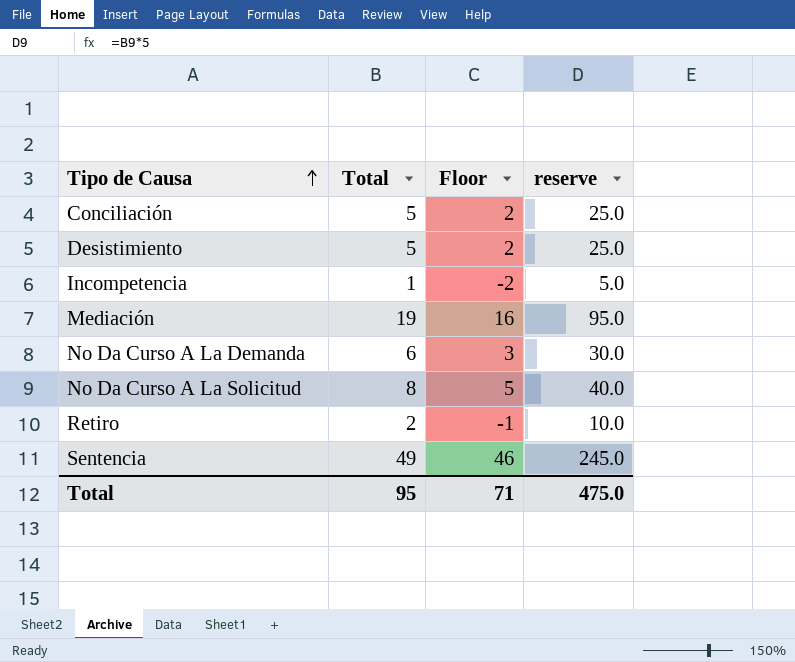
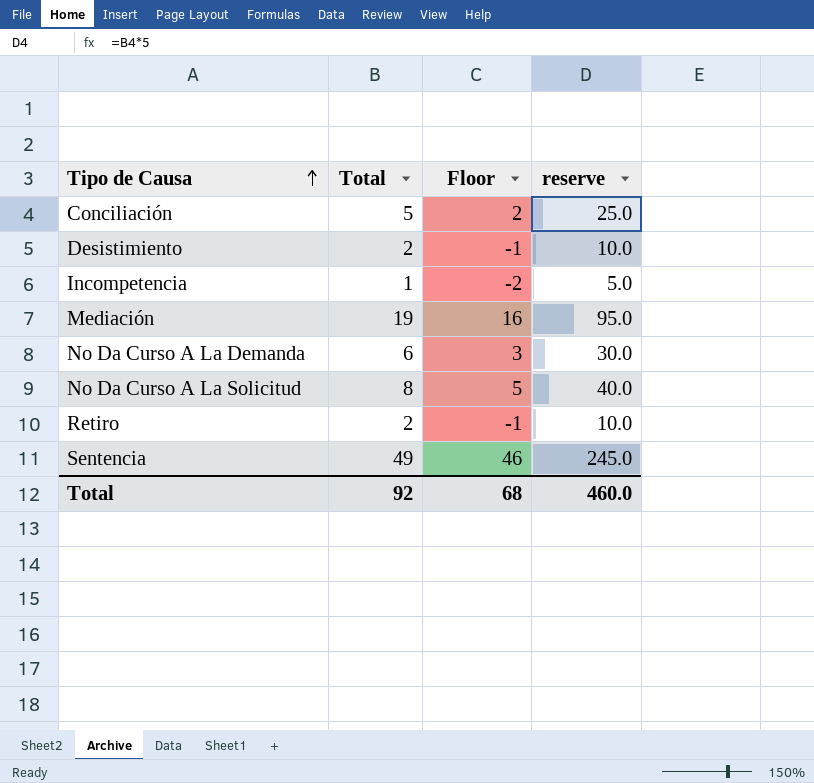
Desistimiento | Total: 5 -> 2
Desistimiento | Floor: 2 -> -1
Desistimiento | reserve: 25.0 -> 10.0
Total | Total: 95 -> 92
Total | Floor: 71 -> 68
Total | reserve: 475.0 -> 460.0

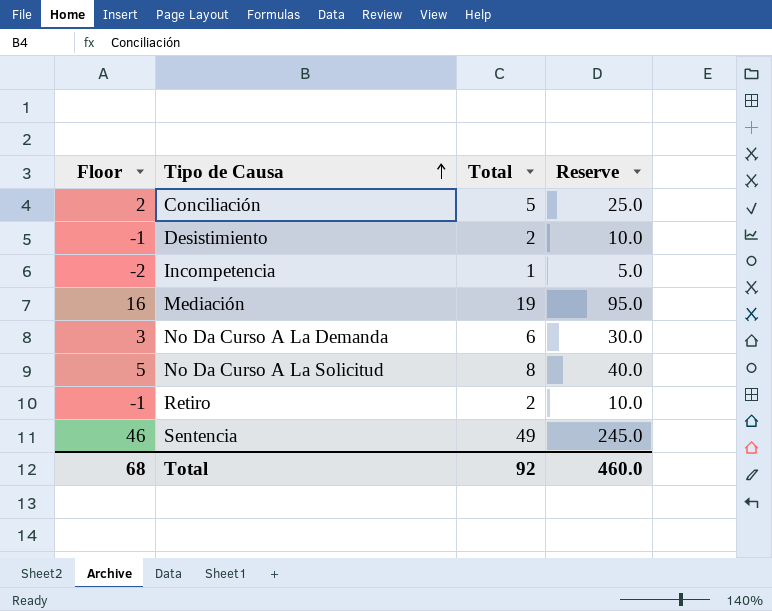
column Floor | position: 3 -> 1
column name: reserve -> Reserve

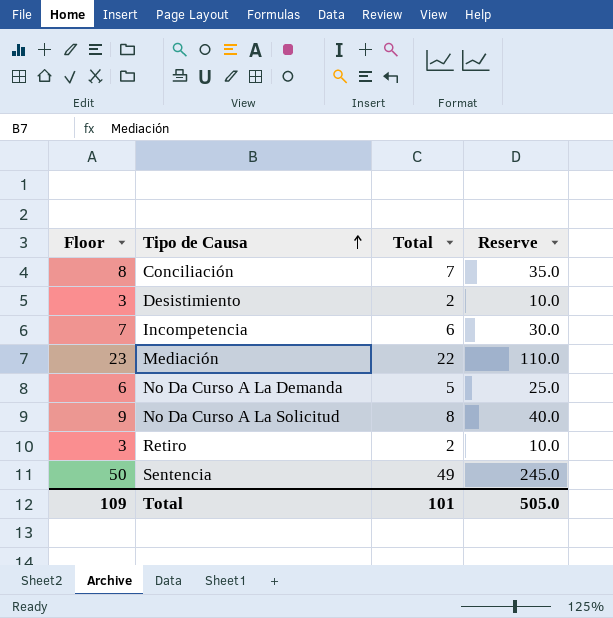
column Floor | formula: [Total] - 3 -> [Total] + 1
Conciliación | Total: 5 -> 7
Conciliación | Reserve: 25.0 -> 35.0
Incompetencia | Total: 1 -> 6
Incompetencia | Reserve: 5.0 -> 30.0
Mediación | Total: 19 -> 22
Mediación | Reserve: 95.0 -> 110.0
No Da Curso A La Demanda | Total: 6 -> 5
No Da Curso A La Demanda | Reserve: 30.0 -> 25.0
Total | Floor: 68 -> 109
Total | Total: 92 -> 101
Total | Reserve: 460.0 -> 505.0

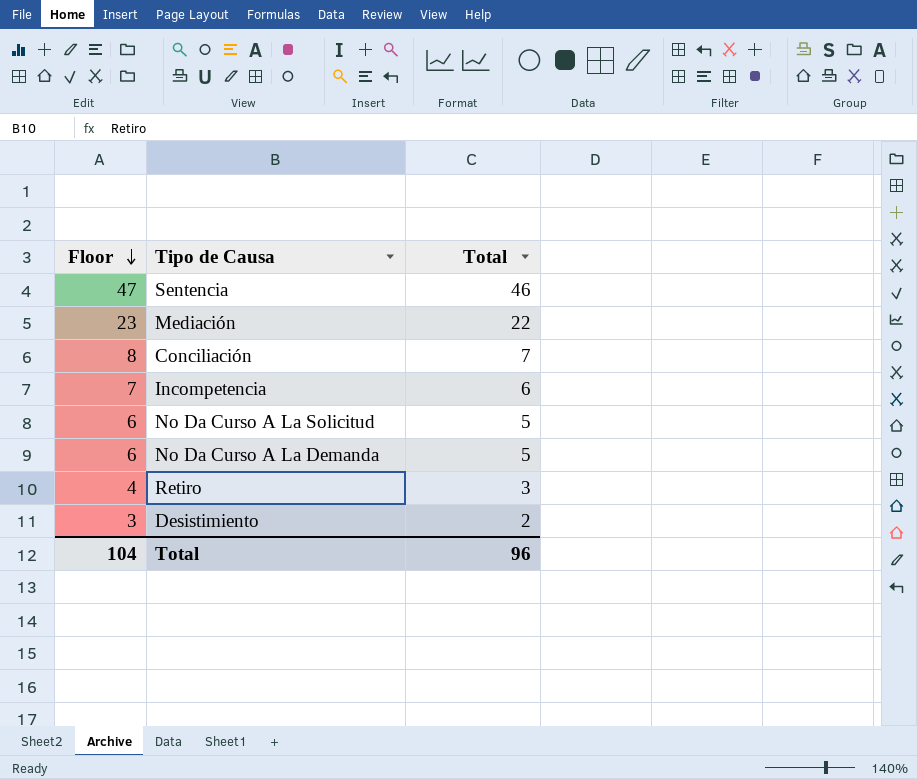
row order: Tipo de Causa ascending -> Floor descending
column Reserve | formula: [Total] * 5 -> none
Sentencia | Floor: 50 -> 47
Sentencia | Total: 49 -> 46
No Da Curso A La Solicitud | Floor: 9 -> 6
No Da Curso A La Solicitud | Total: 8 -> 5
Retiro | Floor: 3 -> 4
Retiro | Total: 2 -> 3
Total | Floor: 109 -> 104
Total | Total: 101 -> 96

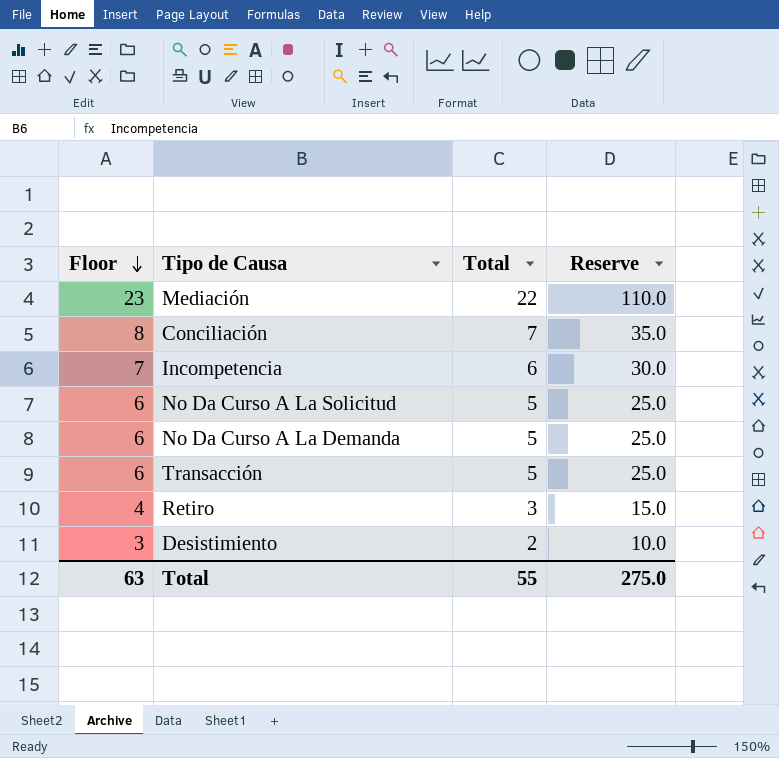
column Reserve | formula: none -> [Total] * 5
row Sentencia: 47 | 46 -> none
row Transacción: none -> 6 | 5 | 25.0
Total | Floor: 104 -> 63
Total | Total: 96 -> 55

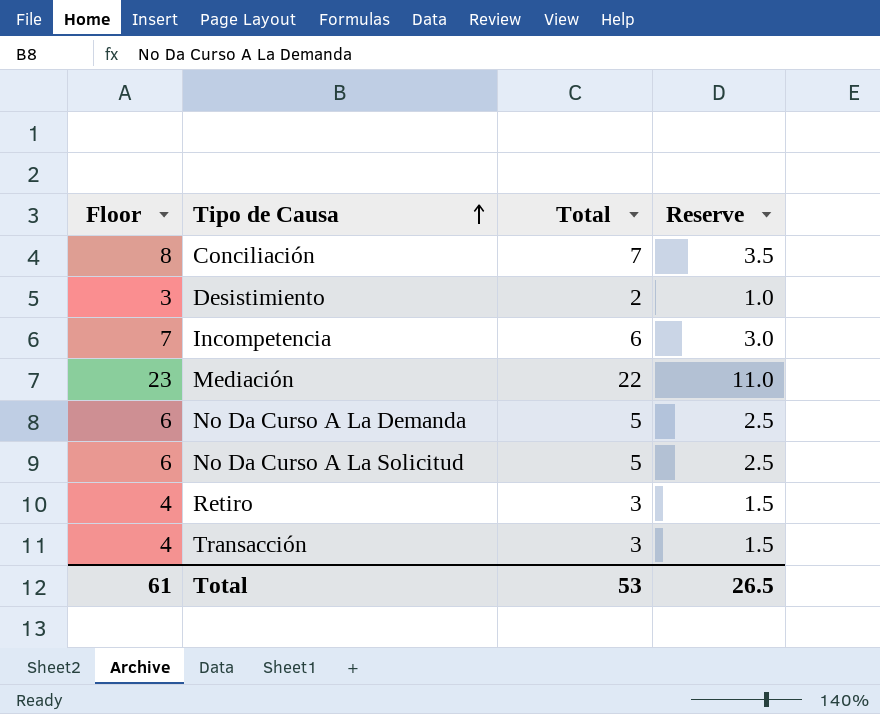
row order: Floor descending -> Tipo de Causa ascending
column Reserve | formula: [Total] * 5 -> [Total] * 0.5
Transacción | Floor: 6 -> 4
Transacción | Total: 5 -> 3
Total | Floor: 63 -> 61
Total | Total: 55 -> 53
Total | Reserve: 275.0 -> 26.5

